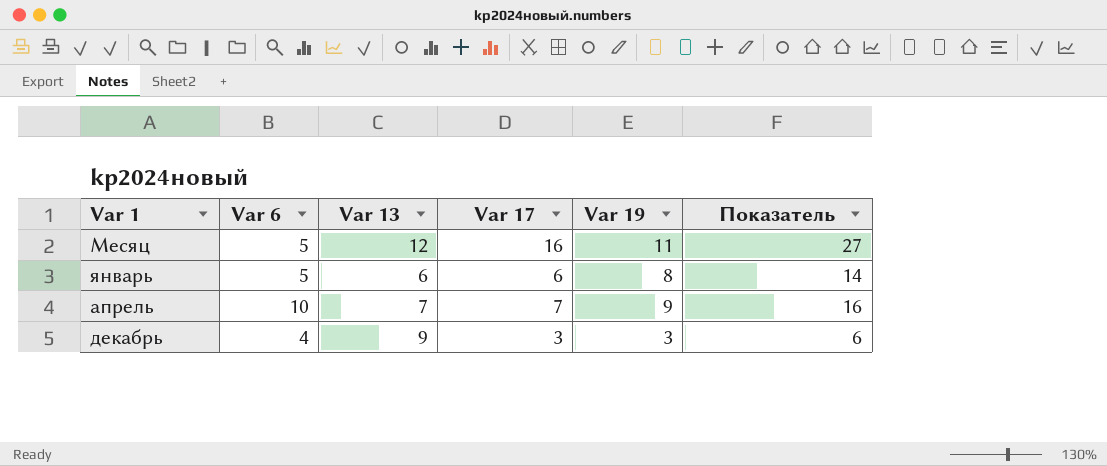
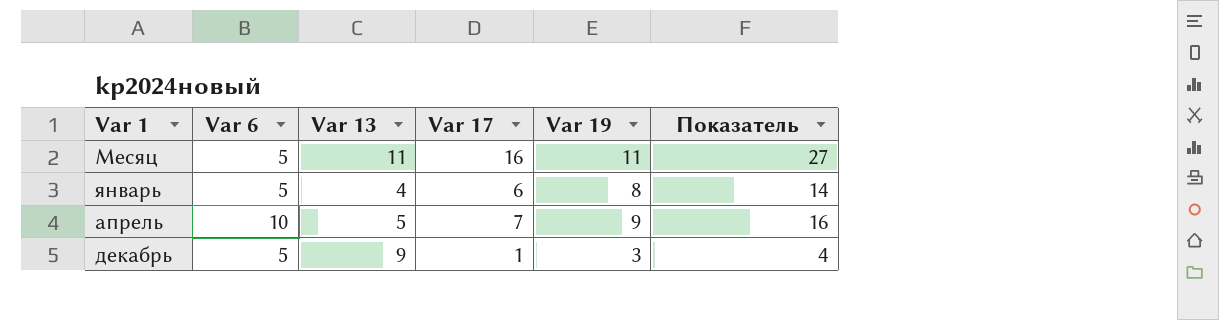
Месяц | Var 13: 12 -> 11
январь | Var 13: 6 -> 4
апрель | Var 13: 7 -> 5
декабрь | Var 6: 4 -> 5
декабрь | Var 17: 3 -> 1
декабрь | Показатель: 6 -> 4

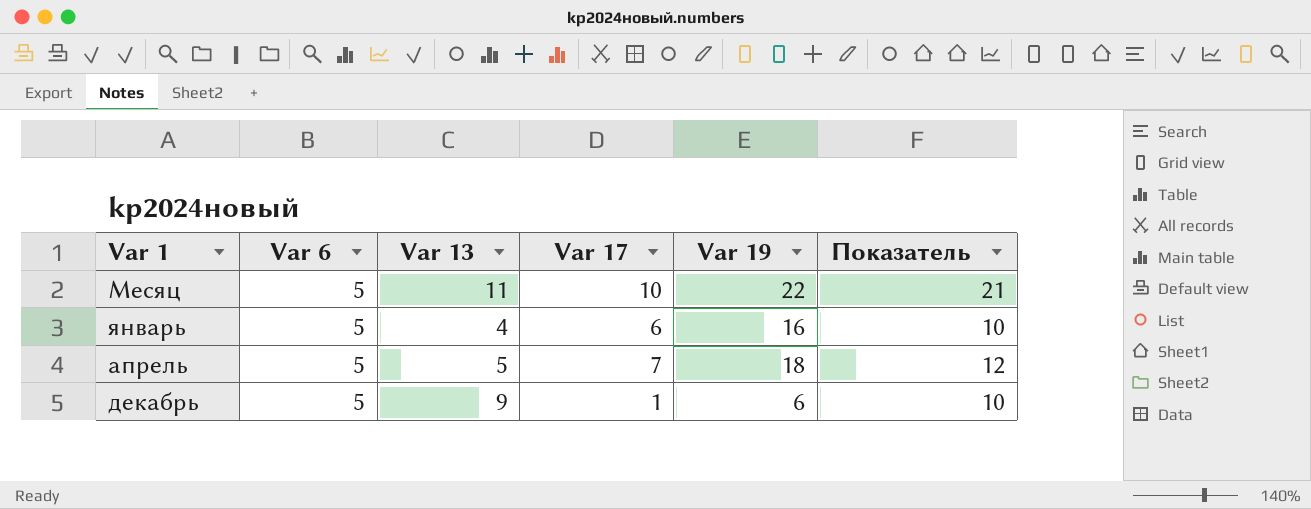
column Показатель | formula: [Var 17] + [Var 19] -> [Var 13] + [Var 17]
Месяц | Var 17: 16 -> 10
Месяц | Var 19: 11 -> 22
январь | Var 19: 8 -> 16
апрель | Var 6: 10 -> 5
апрель | Var 19: 9 -> 18
декабрь | Var 19: 3 -> 6

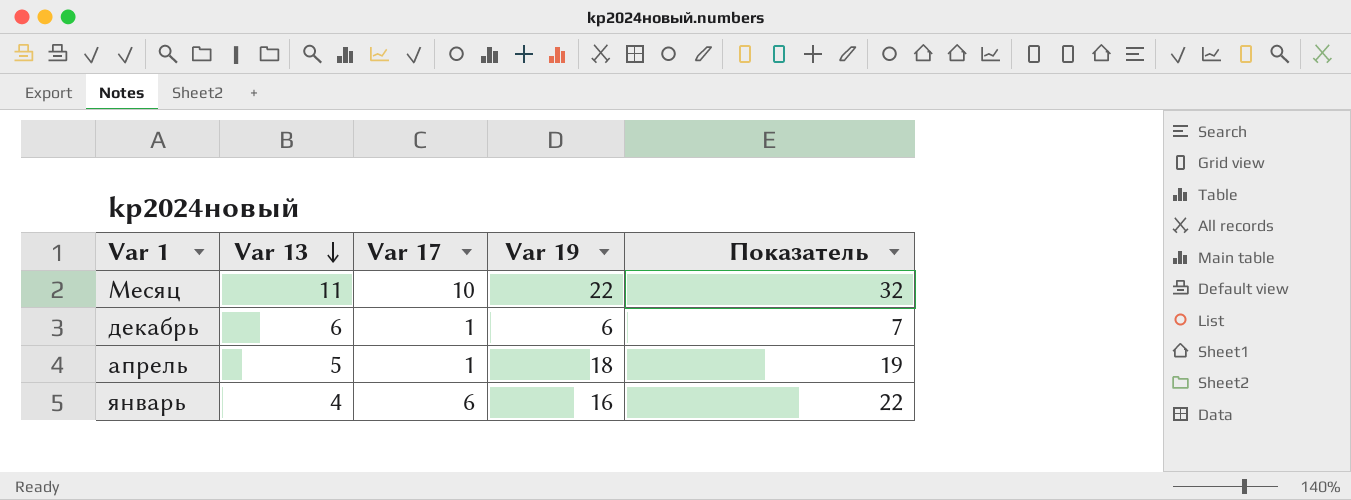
row order: none -> Var 13 descending
column Var 6 | position: 2 -> none
column Показатель | formula: [Var 13] + [Var 17] -> [Var 17] + [Var 19]
декабрь | Var 13: 9 -> 6
апрель | Var 17: 7 -> 1

